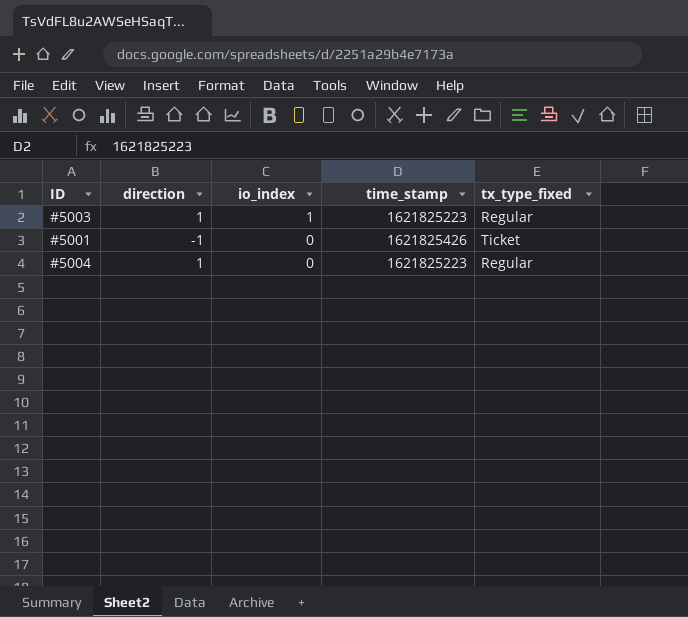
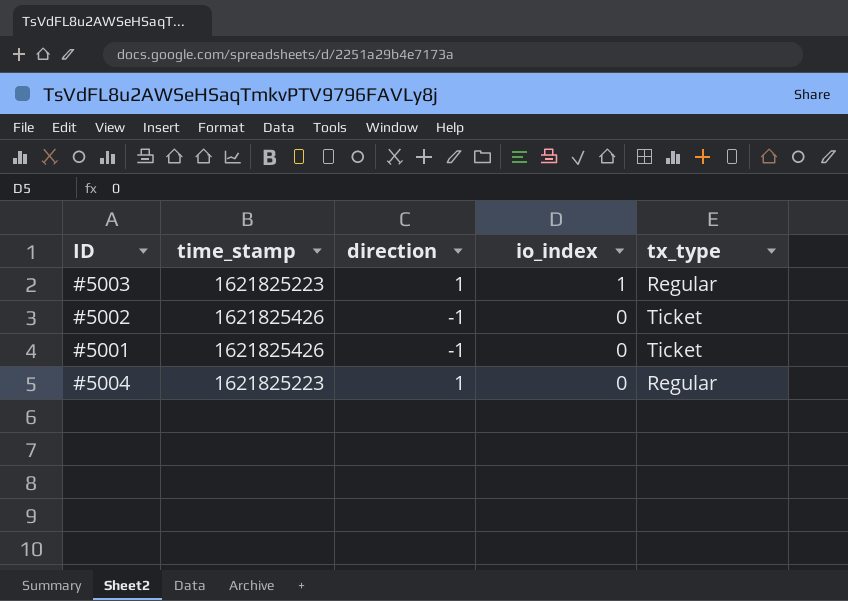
column time_stamp | position: 4 -> 2
column name: tx_type_fixed -> tx_type
row #5002: none -> 1621825426 | -1 | 0 | Ticket

